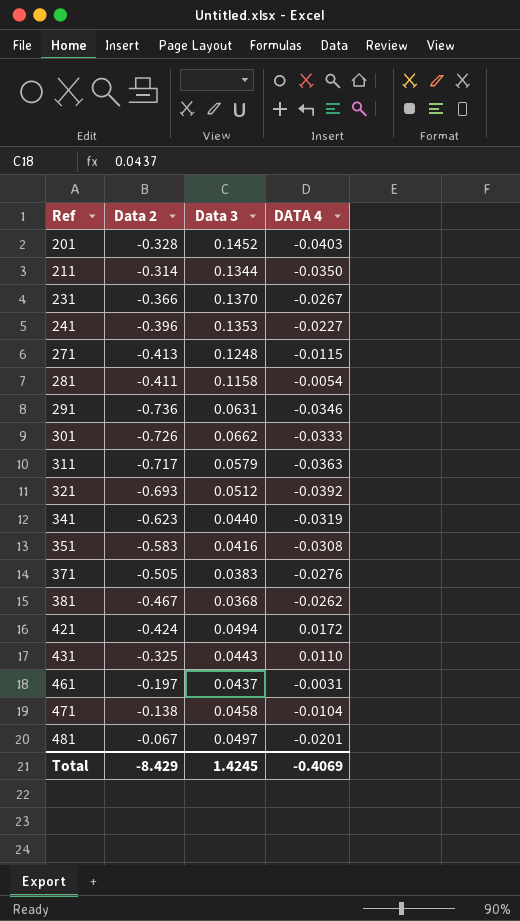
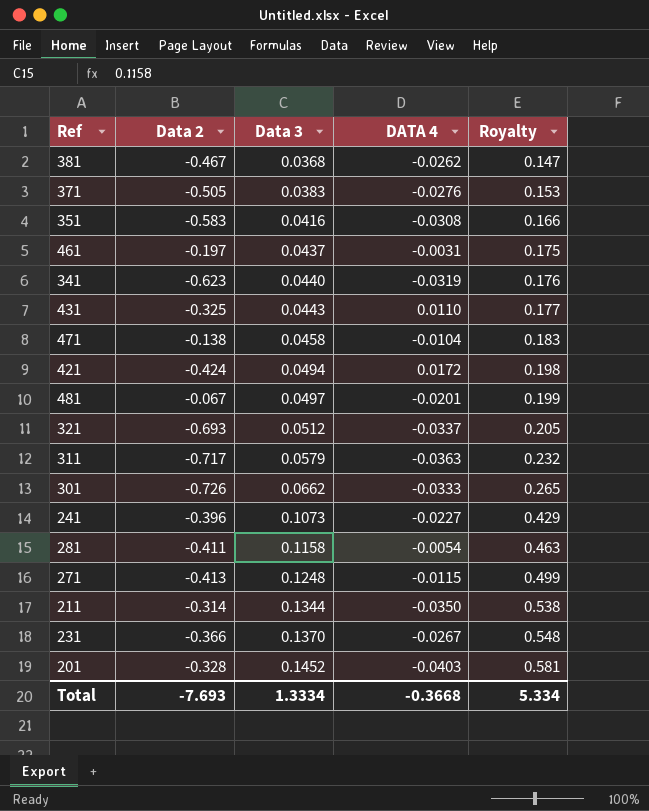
row order: Ref ascending -> Data 3 ascending
column Royalty | formula: none -> [Data 3] * 4
row 291: -0.736 | 0.0631 | -0.0346 -> none
321 | DATA 4: -0.0392 -> -0.0337
241 | Data 3: 0.1353 -> 0.1073
Total | Data 2: -8.429 -> -7.693
Total | Data 3: 1.4245 -> 1.3334
Total | DATA 4: -0.4069 -> -0.3668

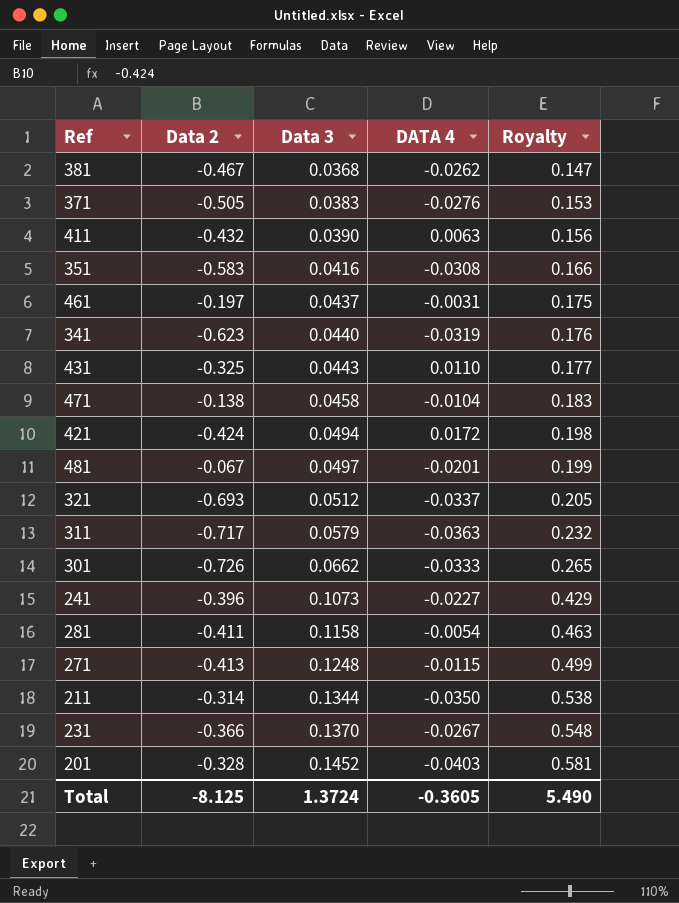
row 411: none -> -0.432 | 0.0390 | 0.0063 | 0.156
Total | Data 2: -7.693 -> -8.125
Total | Data 3: 1.3334 -> 1.3724
Total | DATA 4: -0.3668 -> -0.3605
Total | Royalty: 5.334 -> 5.490

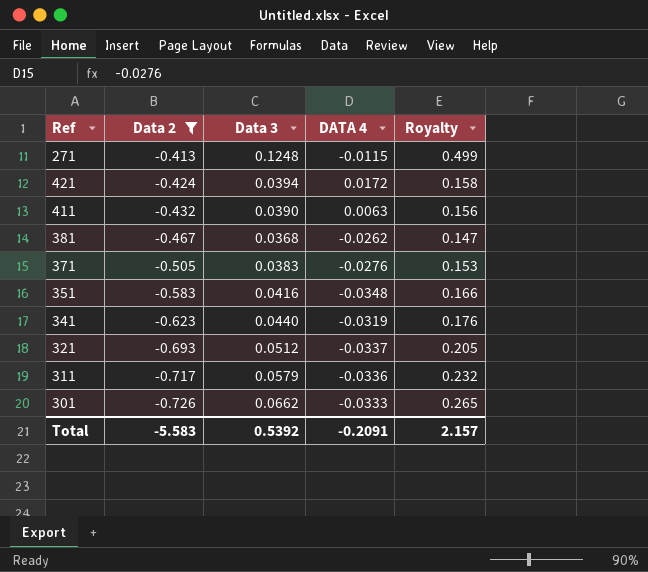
filter: none -> Data 2 <= -0.413
row order: Data 3 ascending -> Data 2 descending
421 | Data 3: 0.0494 -> 0.0394
421 | Royalty: 0.198 -> 0.158
351 | DATA 4: -0.0308 -> -0.0348
311 | DATA 4: -0.0363 -> -0.0336
Total | Data 2: -8.125 -> -5.583
Total | Data 3: 1.3724 -> 0.5392
Total | DATA 4: -0.3605 -> -0.2091
Total | Royalty: 5.490 -> 2.157

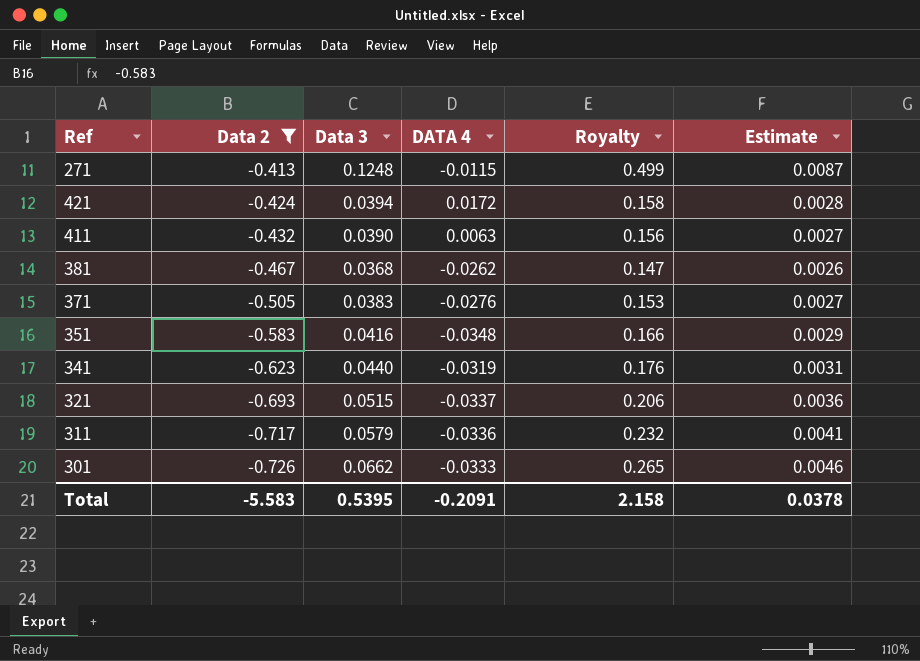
column Estimate | formula: none -> [Data 3] * 0.07
321 | Data 3: 0.0512 -> 0.0515
321 | Royalty: 0.205 -> 0.206
Total | Data 3: 0.5392 -> 0.5395
Total | Royalty: 2.157 -> 2.158

